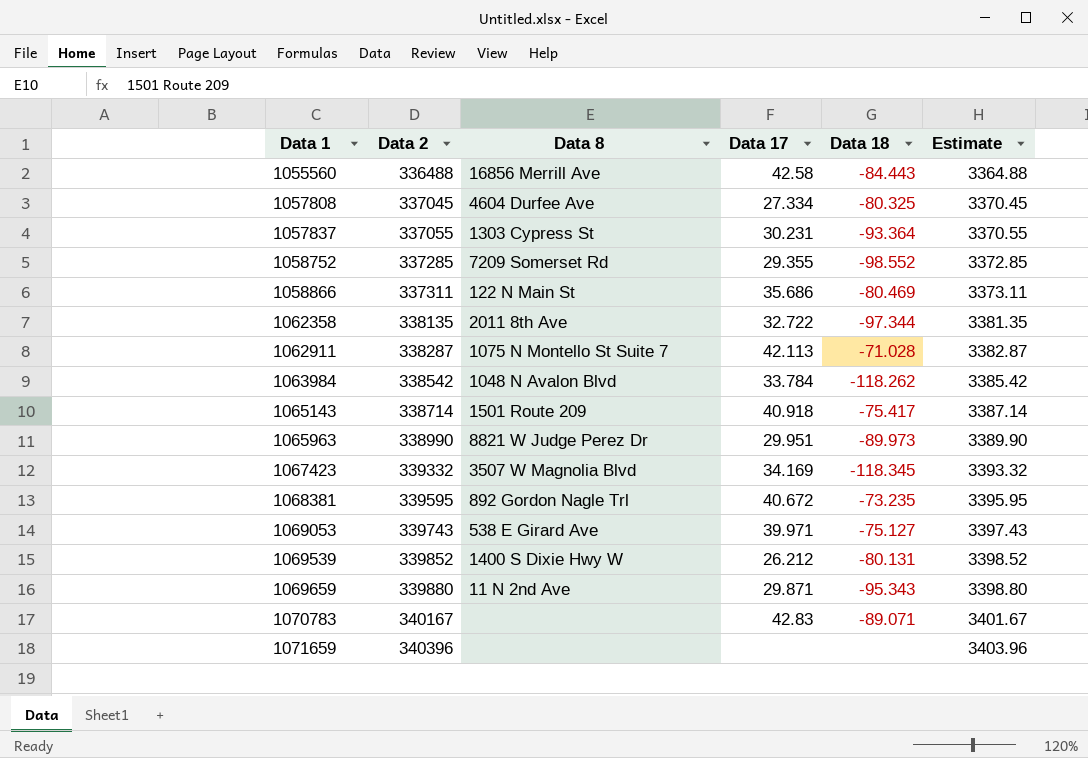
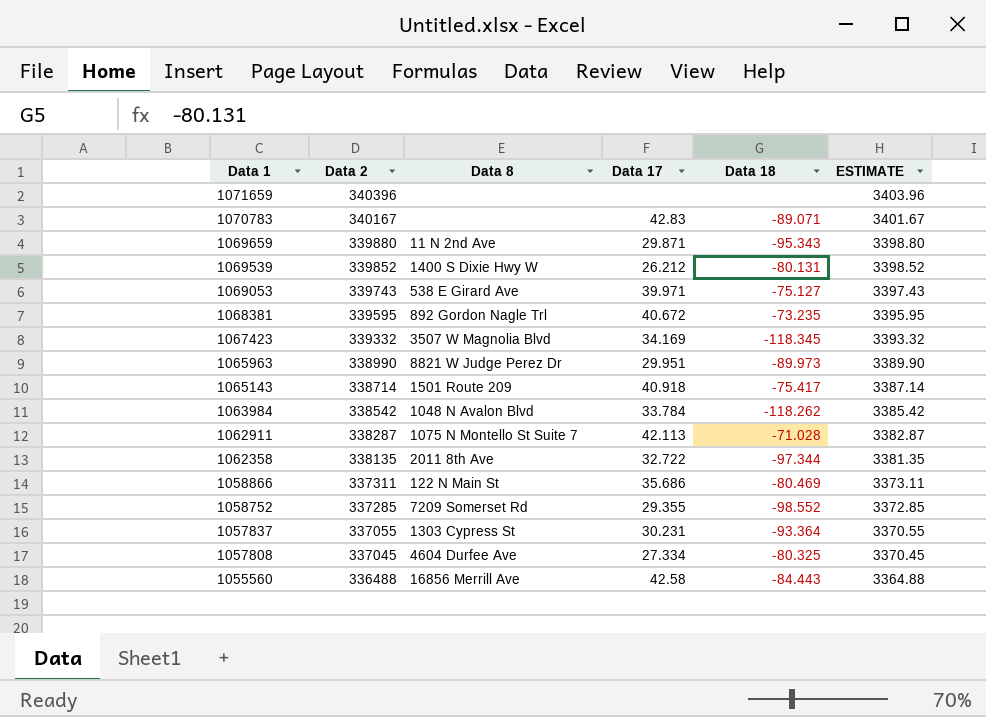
row order: Data 1 ascending -> Data 1 descending
column name: Estimate -> ESTIMATE

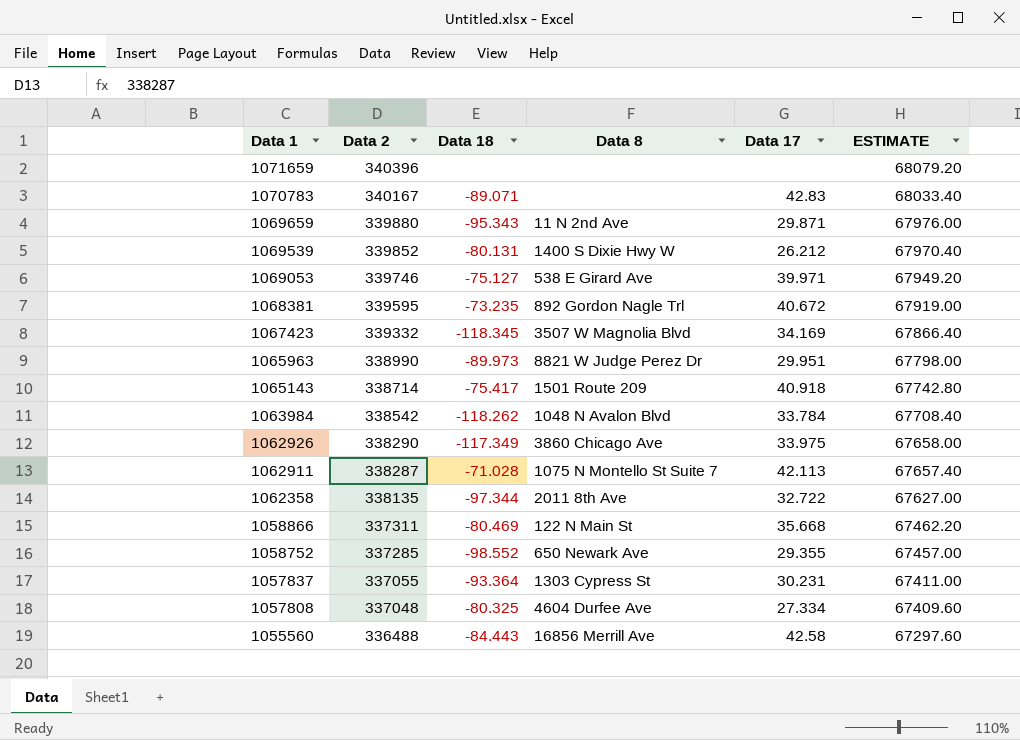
column Data 18 | position: 5 -> 3
column ESTIMATE | formula: [Data 2] * 0.01 -> [Data 2] * 0.2
1069053 | Data 2: 339743 -> 339746
row 1062926: none -> 338290 | -117.349 | 3860 Chicago Ave | 33.975 | 67658.00
1058866 | Data 17: 35.686 -> 35.668
1058752 | Data 8: 7209 Somerset Rd -> 650 Newark Ave
1057808 | Data 2: 337045 -> 337048

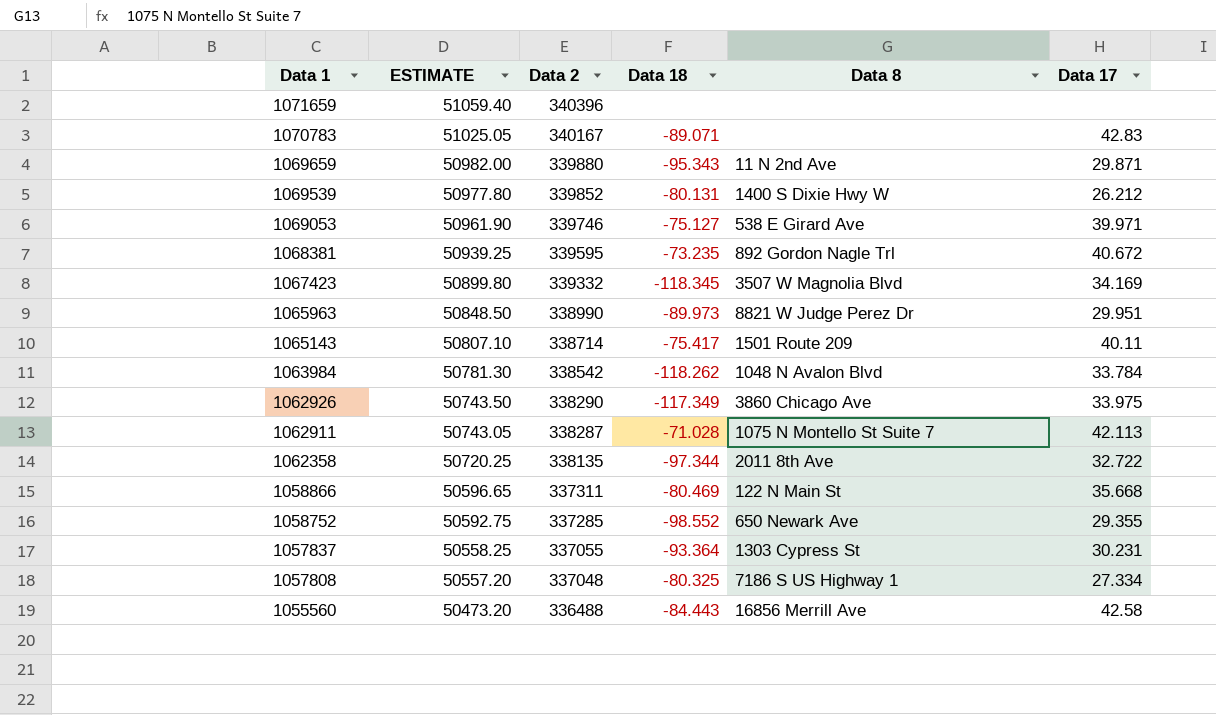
column ESTIMATE | formula: [Data 2] * 0.2 -> [Data 2] * 0.15
column ESTIMATE | position: 6 -> 2
1065143 | Data 17: 40.918 -> 40.11
1057808 | Data 8: 4604 Durfee Ave -> 7186 S US Highway 1

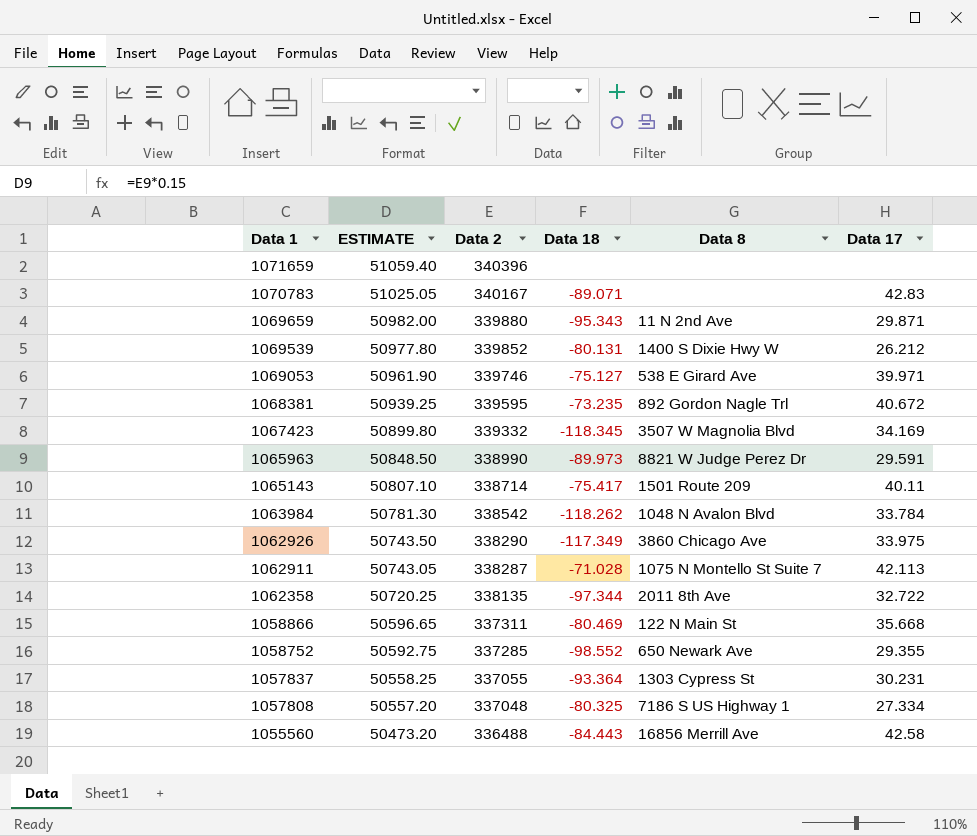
1065963 | Data 17: 29.951 -> 29.591

